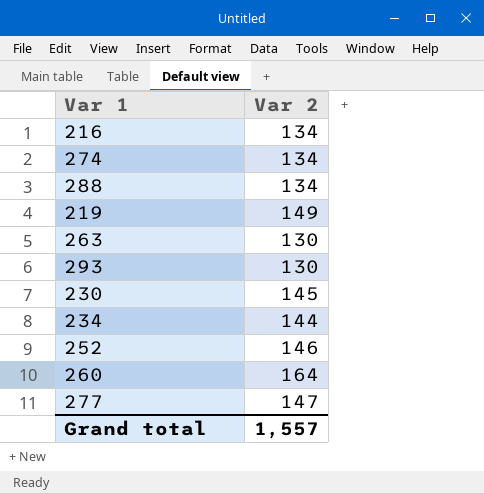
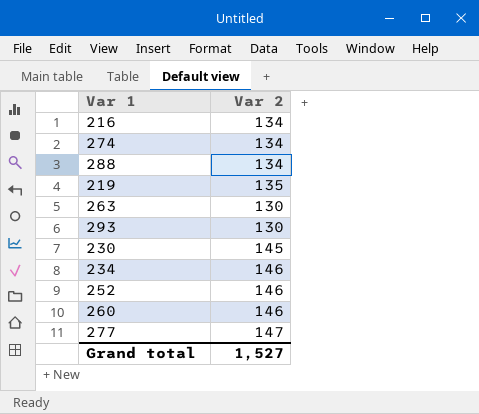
219 | Var 2: 149 -> 135
234 | Var 2: 144 -> 146
260 | Var 2: 164 -> 146
Grand total | Var 2: 1,557 -> 1,527

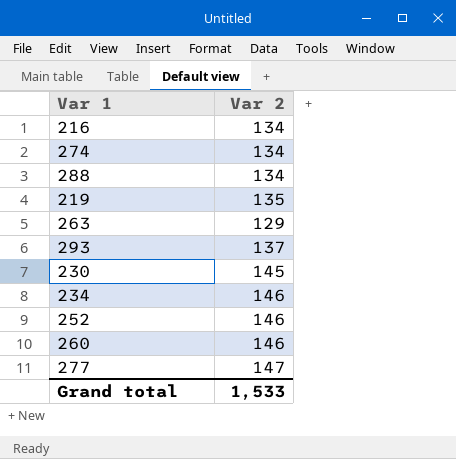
263 | Var 2: 130 -> 129
293 | Var 2: 130 -> 137
Grand total | Var 2: 1,527 -> 1,533

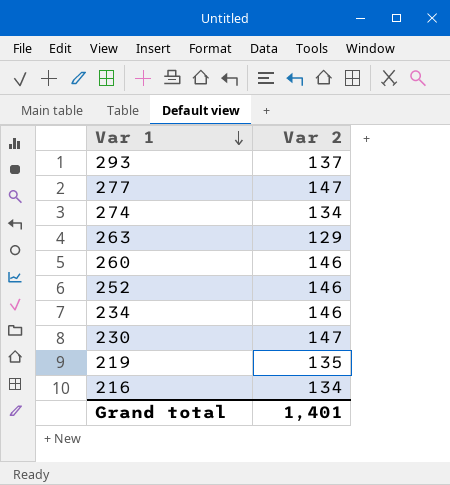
row order: none -> Var 1 descending
row 288: 134 -> none
230 | Var 2: 145 -> 147
Grand total | Var 2: 1,533 -> 1,401

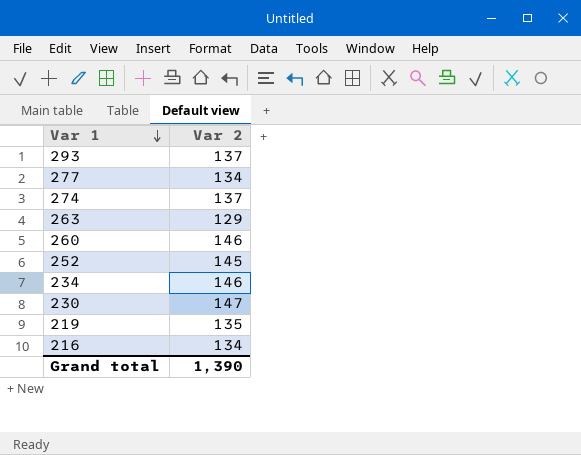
277 | Var 2: 147 -> 134
274 | Var 2: 134 -> 137
252 | Var 2: 146 -> 145
Grand total | Var 2: 1,401 -> 1,390

